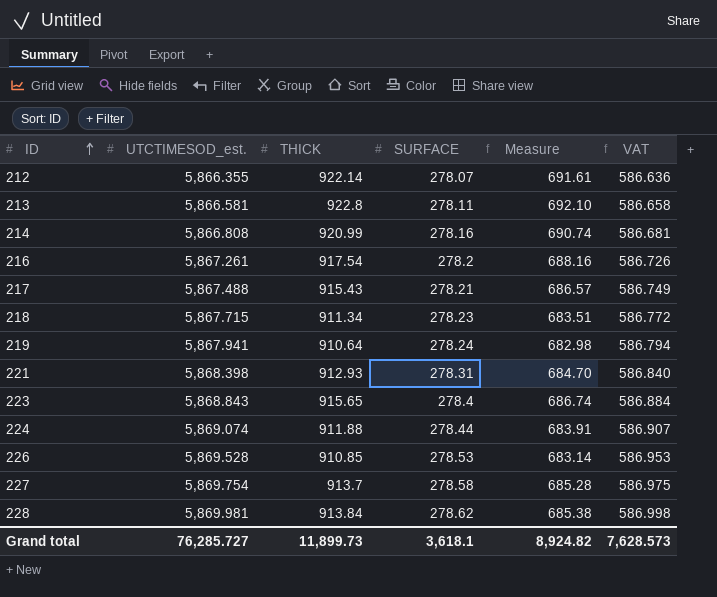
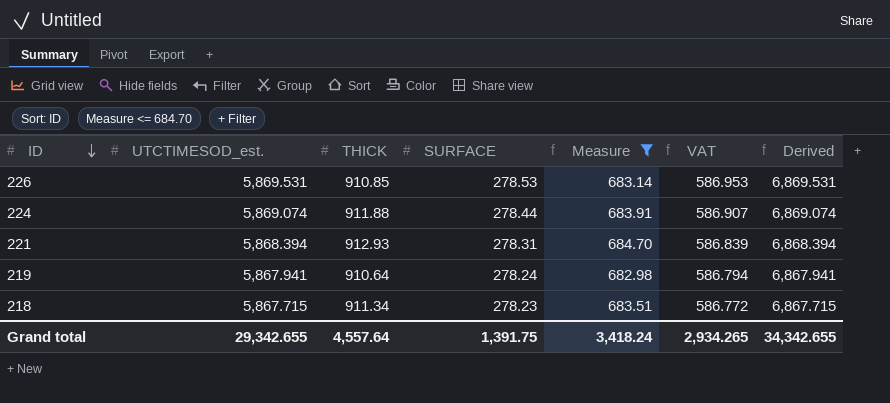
filter: none -> Measure <= 684.70
row order: ID ascending -> ID descending
column Derived | formula: none -> [UTCTIMESOD_est.] + 1000
226 | UTCTIMESOD_est.: 5,869.528 -> 5,869.531
221 | UTCTIMESOD_est.: 5,868.398 -> 5,868.394
221 | VAT: 586.840 -> 586.839
Grand total | UTCTIMESOD_est.: 76,285.727 -> 29,342.655
Grand total | THICK: 11,899.73 -> 4,557.64
Grand total | SURFACE: 3,618.1 -> 1,391.75
Grand total | Measure: 8,924.82 -> 3,418.24
Grand total | VAT: 7,628.573 -> 2,934.265

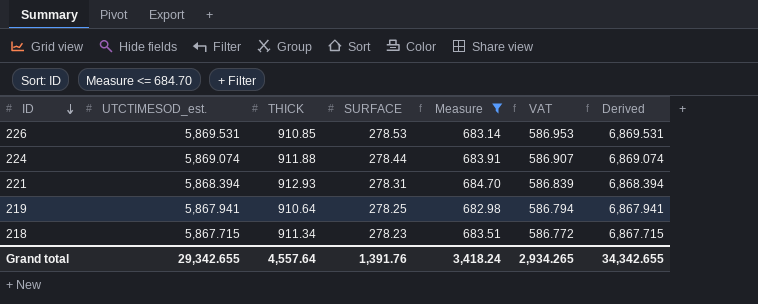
219 | SURFACE: 278.24 -> 278.25
Grand total | SURFACE: 1,391.75 -> 1,391.76

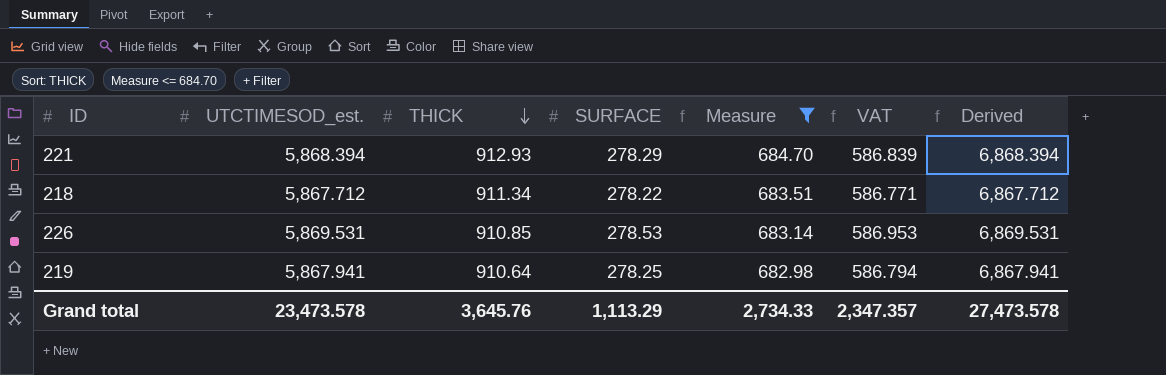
row order: ID descending -> THICK descending
row 224: 5,869.074 | 911.88 | 278.44 | 683.91 | 586.907 | 6,869.074 -> none
221 | SURFACE: 278.31 -> 278.29
218 | UTCTIMESOD_est.: 5,867.715 -> 5,867.712
218 | SURFACE: 278.23 -> 278.22
218 | VAT: 586.772 -> 586.771
218 | Derived: 6,867.715 -> 6,867.712
Grand total | UTCTIMESOD_est.: 29,342.655 -> 23,473.578
Grand total | THICK: 4,557.64 -> 3,645.76
Grand total | SURFACE: 1,391.76 -> 1,113.29
Grand total | Measure: 3,418.24 -> 2,734.33
Grand total | VAT: 2,934.265 -> 2,347.357
Grand total | Derived: 34,342.655 -> 27,473.578

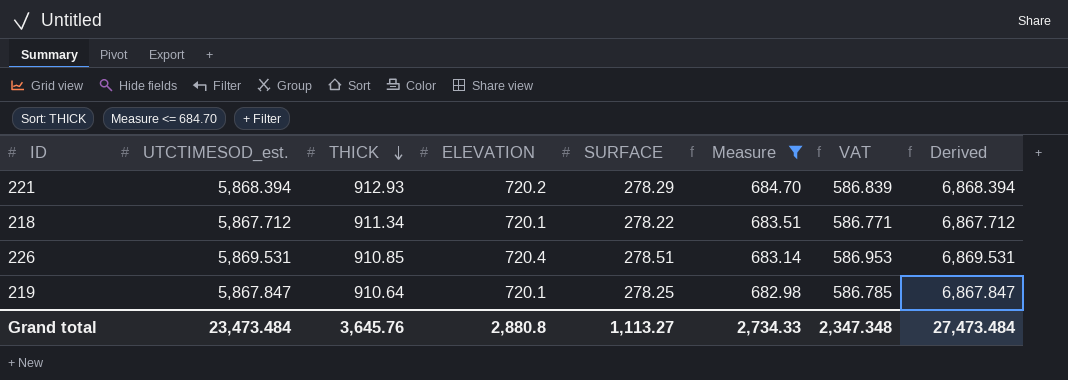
column ELEVATION | position: none -> 4
226 | SURFACE: 278.53 -> 278.51
219 | UTCTIMESOD_est.: 5,867.941 -> 5,867.847
219 | VAT: 586.794 -> 586.785
219 | Derived: 6,867.941 -> 6,867.847
Grand total | UTCTIMESOD_est.: 23,473.578 -> 23,473.484
Grand total | SURFACE: 1,113.29 -> 1,113.27
Grand total | VAT: 2,347.357 -> 2,347.348
Grand total | Derived: 27,473.578 -> 27,473.484

